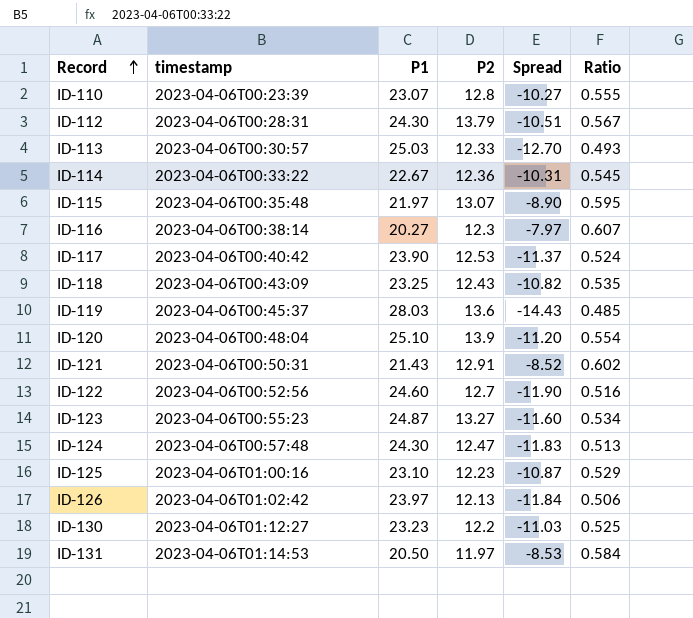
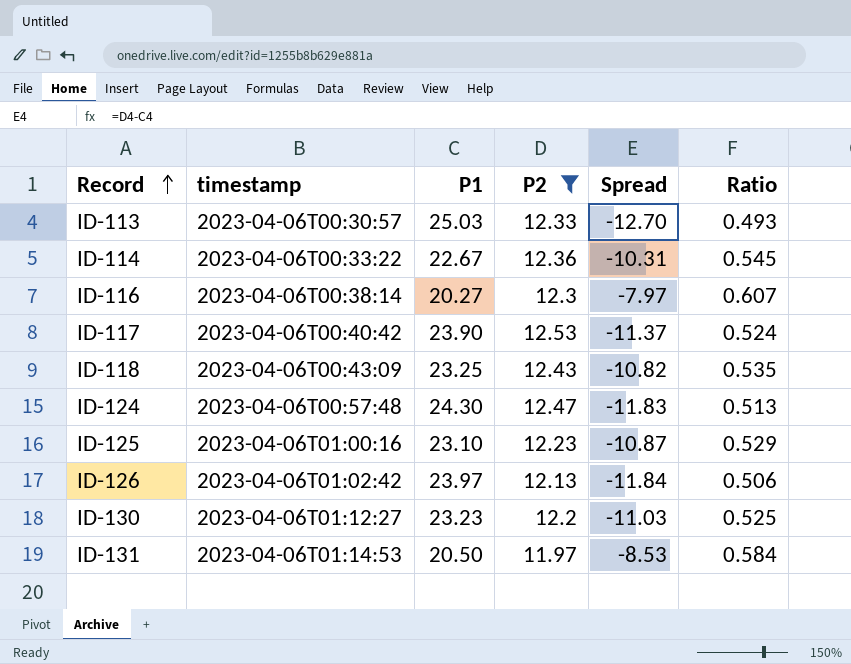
filter: none -> P2 <= 12.53

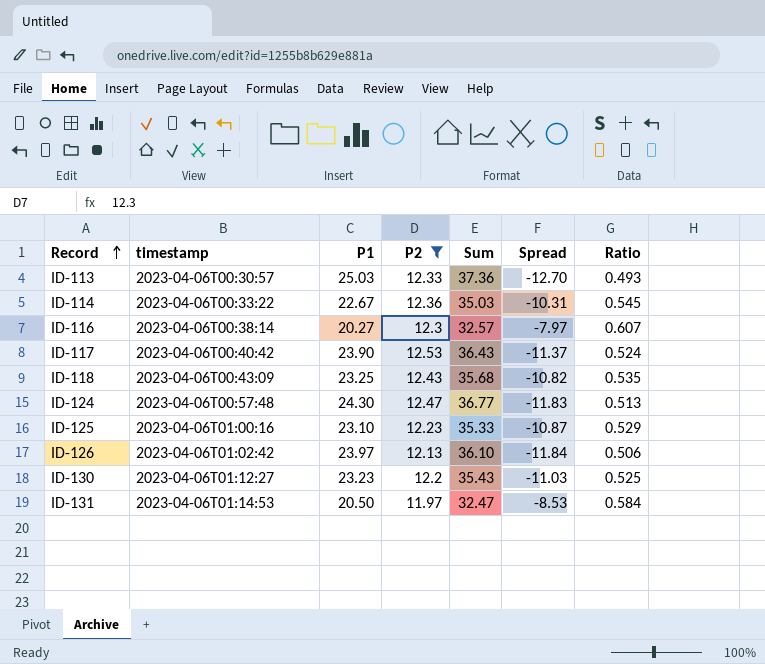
column Sum | formula: none -> [P1] + [P2]

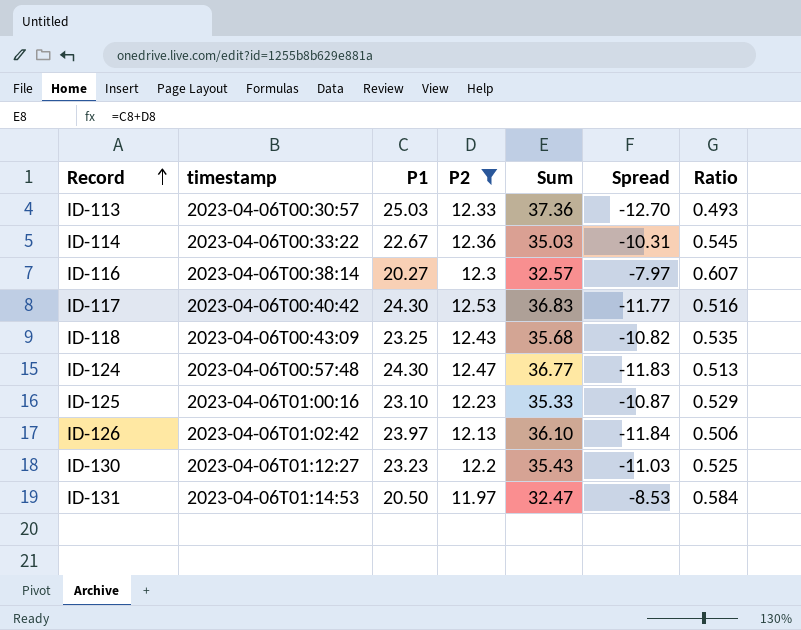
ID-117 | P1: 23.90 -> 24.30
ID-117 | Sum: 36.43 -> 36.83
ID-117 | Spread: -11.37 -> -11.77
ID-117 | Ratio: 0.524 -> 0.516

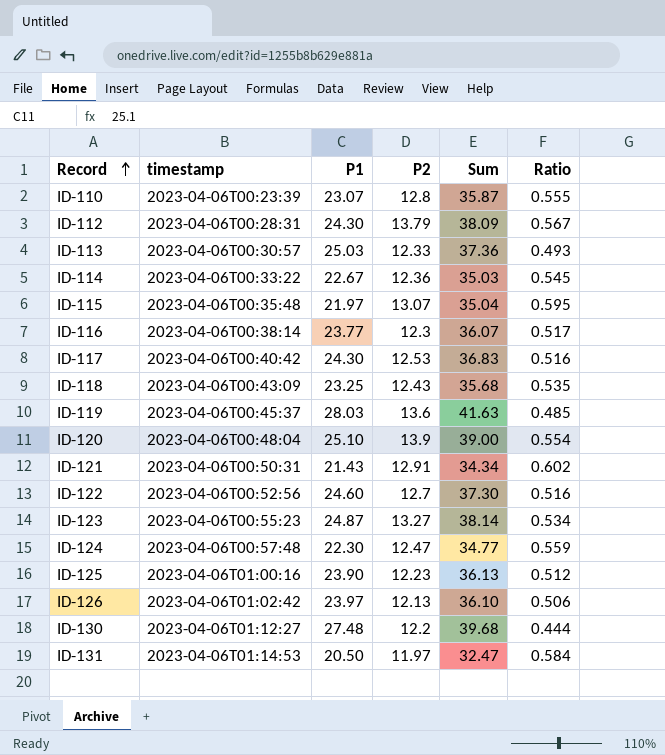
filter: P2 <= 12.53 -> none
column Spread | formula: [P2] - [P1] -> none
ID-116 | P1: 20.27 -> 23.77
ID-116 | Sum: 32.57 -> 36.07
ID-116 | Ratio: 0.607 -> 0.517
ID-124 | P1: 24.30 -> 22.30
ID-124 | Sum: 36.77 -> 34.77
ID-124 | Ratio: 0.513 -> 0.559
ID-125 | P1: 23.10 -> 23.90
ID-125 | Sum: 35.33 -> 36.13
ID-125 | Ratio: 0.529 -> 0.512
ID-130 | P1: 23.23 -> 27.48
ID-130 | Sum: 35.43 -> 39.68
ID-130 | Ratio: 0.525 -> 0.444

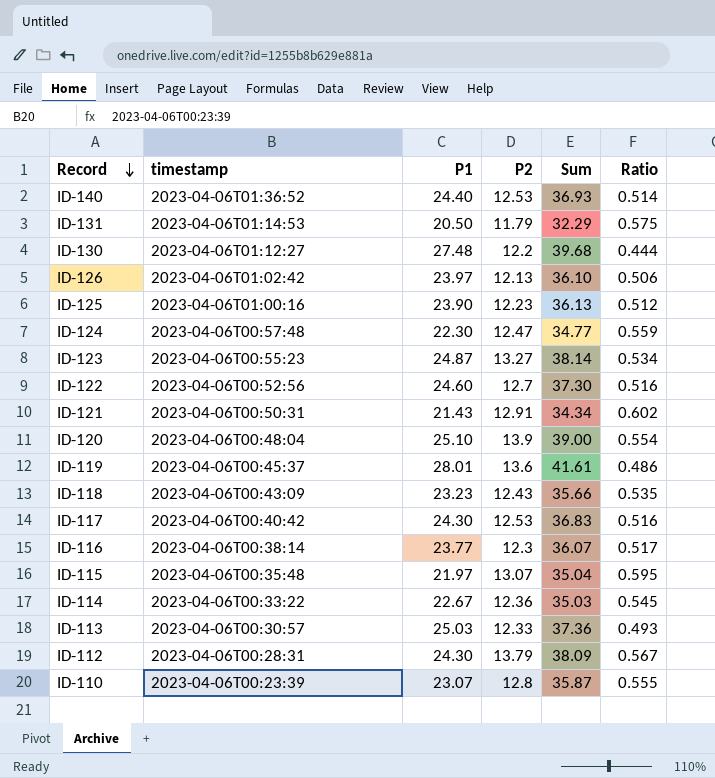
row order: Record ascending -> Record descending
row ID-140: none -> 2023-04-06T01:36:52 | 24.40 | 12.53 | 36.93 | 0.514
ID-131 | P2: 11.97 -> 11.79
ID-131 | Sum: 32.47 -> 32.29
ID-131 | Ratio: 0.584 -> 0.575
ID-119 | P1: 28.03 -> 28.01
ID-119 | Sum: 41.63 -> 41.61
ID-119 | Ratio: 0.485 -> 0.486
ID-118 | P1: 23.25 -> 23.23
ID-118 | Sum: 35.68 -> 35.66

